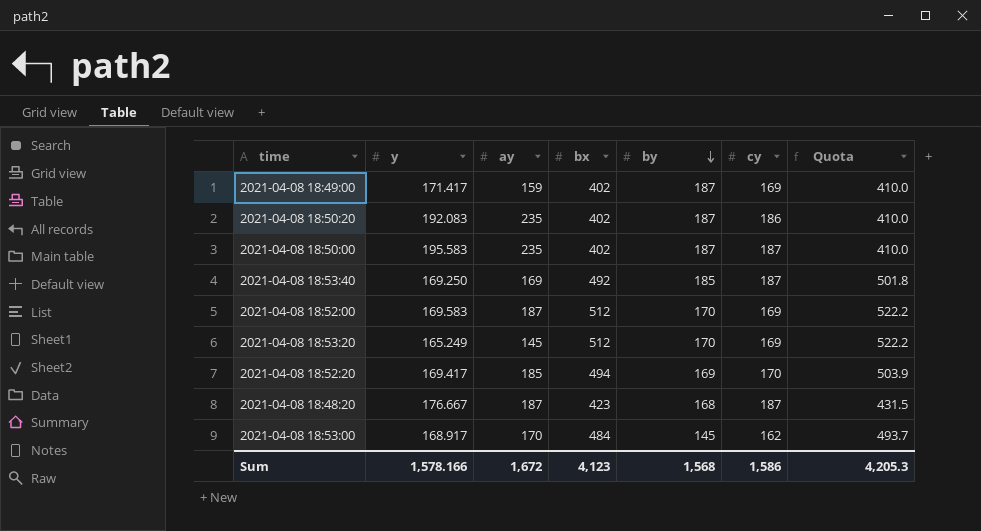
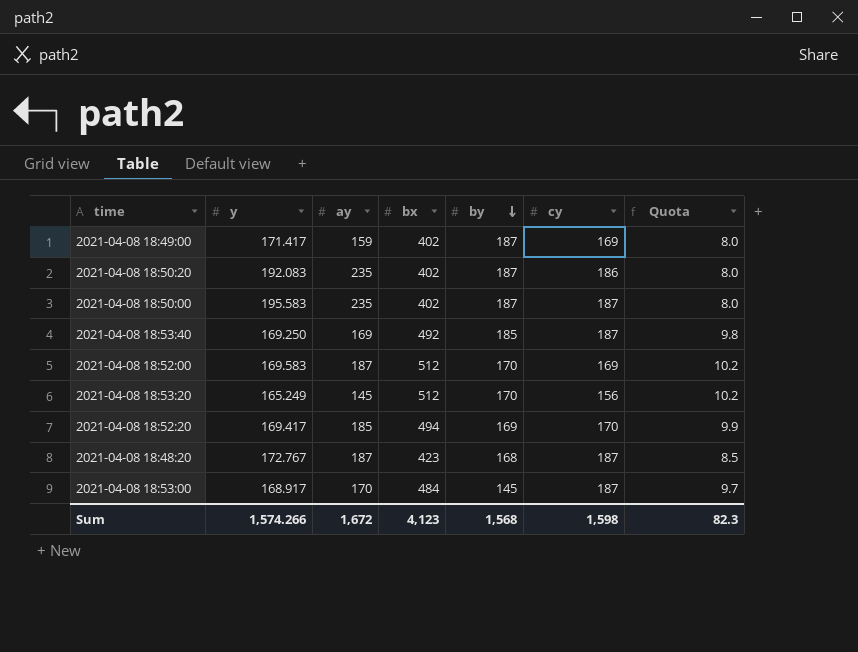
column Quota | formula: [bx] * 1.02 -> [bx] * 0.02
2021-04-08 18:53:20 | cy: 169 -> 156
2021-04-08 18:48:20 | y: 176.667 -> 172.767
2021-04-08 18:53:00 | cy: 162 -> 187
Sum | y: 1,578.166 -> 1,574.266
Sum | cy: 1,586 -> 1,598
Sum | Quota: 4,205.3 -> 82.3

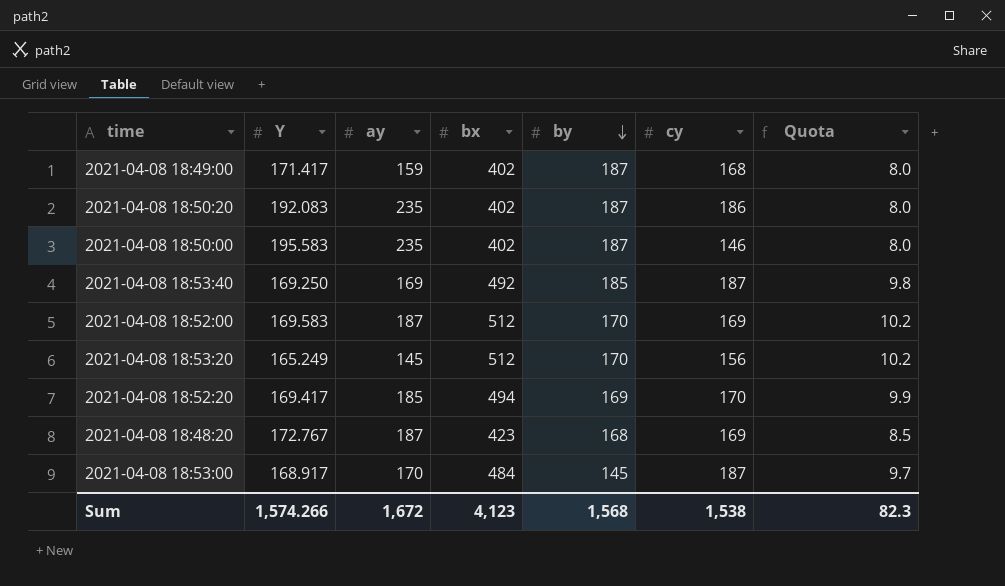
column name: y -> Y
2021-04-08 18:49:00 | cy: 169 -> 168
2021-04-08 18:50:00 | cy: 187 -> 146
2021-04-08 18:48:20 | cy: 187 -> 169
Sum | cy: 1,598 -> 1,538

